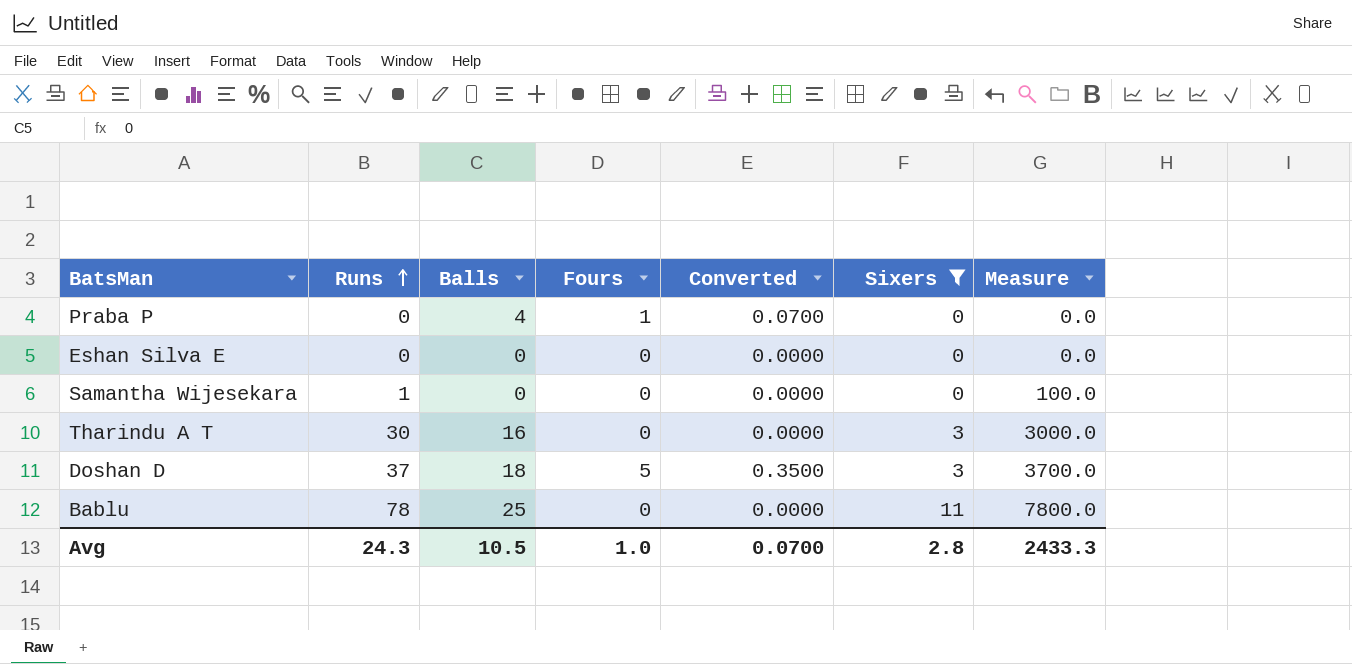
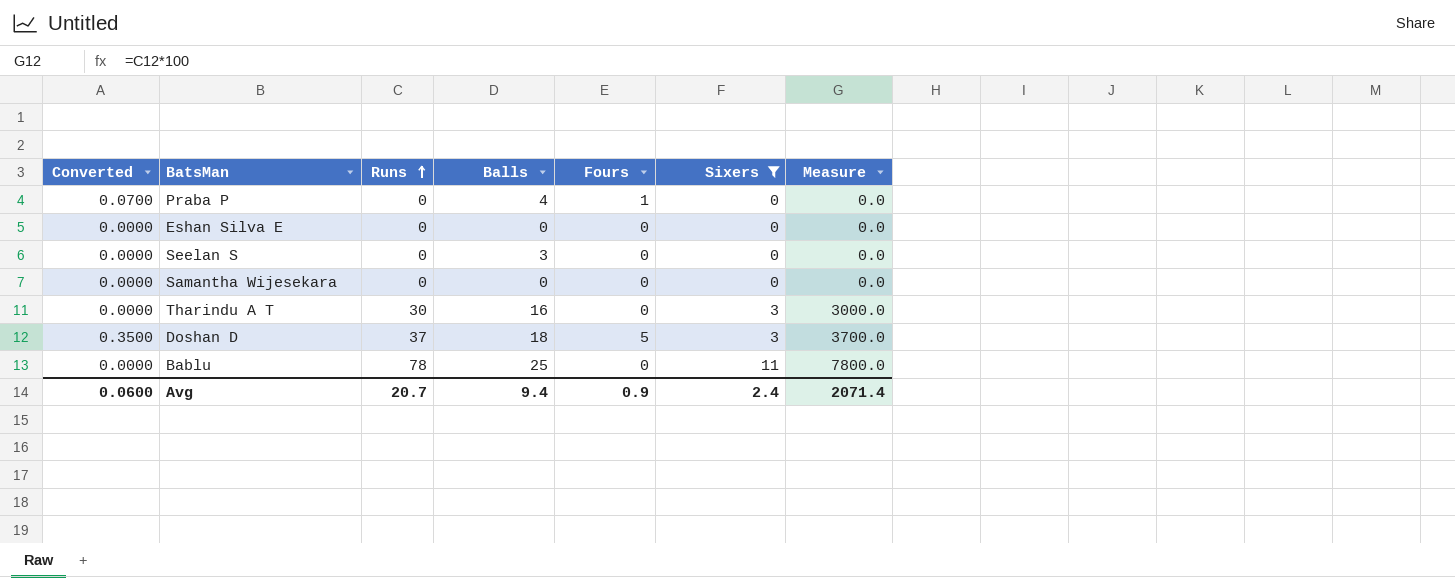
column Converted | position: 5 -> 1
row Seelan S: none -> 0.0000 | 0 | 3 | 0 | 0 | 0.0
Samantha Wijesekara | Runs: 1 -> 0
Samantha Wijesekara | Measure: 100.0 -> 0.0
Avg | Converted: 0.0700 -> 0.0600
Avg | Runs: 24.3 -> 20.7
Avg | Balls: 10.5 -> 9.4
Avg | Fours: 1.0 -> 0.9
Avg | Sixers: 2.8 -> 2.4
Avg | Measure: 2433.3 -> 2071.4

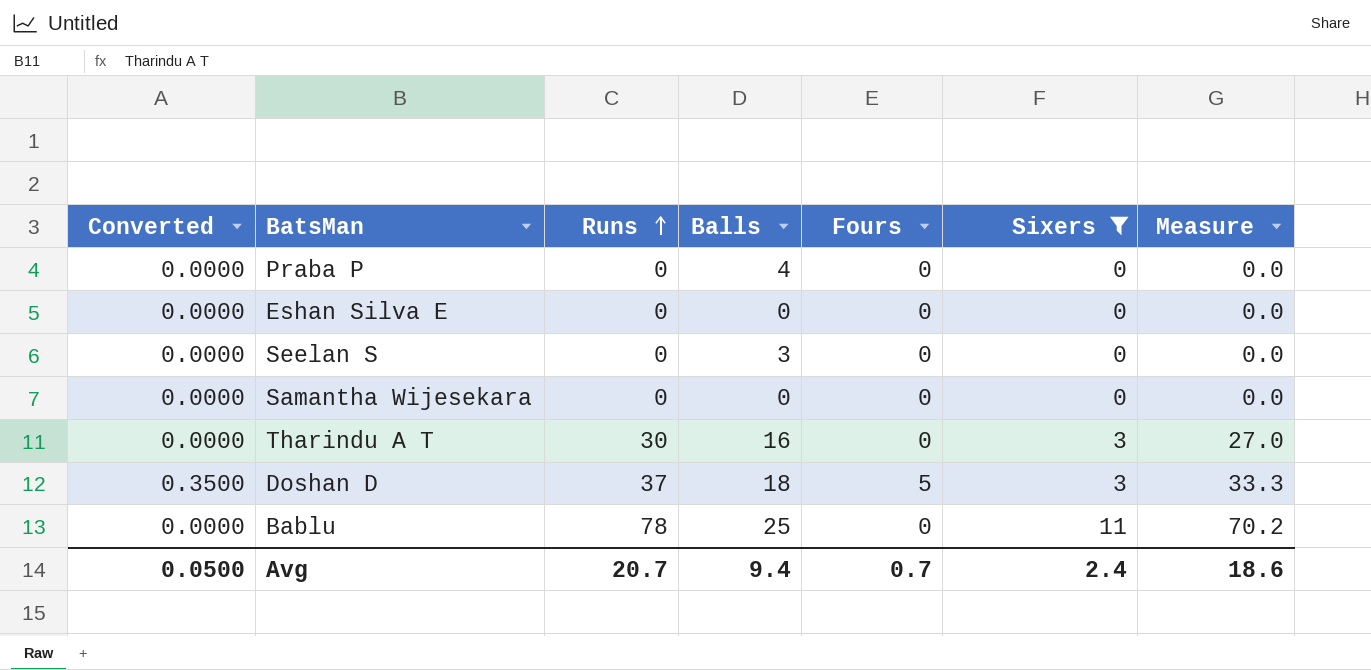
column Measure | formula: [Runs] * 100 -> [Runs] * 0.9
Praba P | Converted: 0.0700 -> 0.0000
Praba P | Fours: 1 -> 0
Avg | Converted: 0.0600 -> 0.0500
Avg | Fours: 0.9 -> 0.7
Avg | Measure: 2071.4 -> 18.6

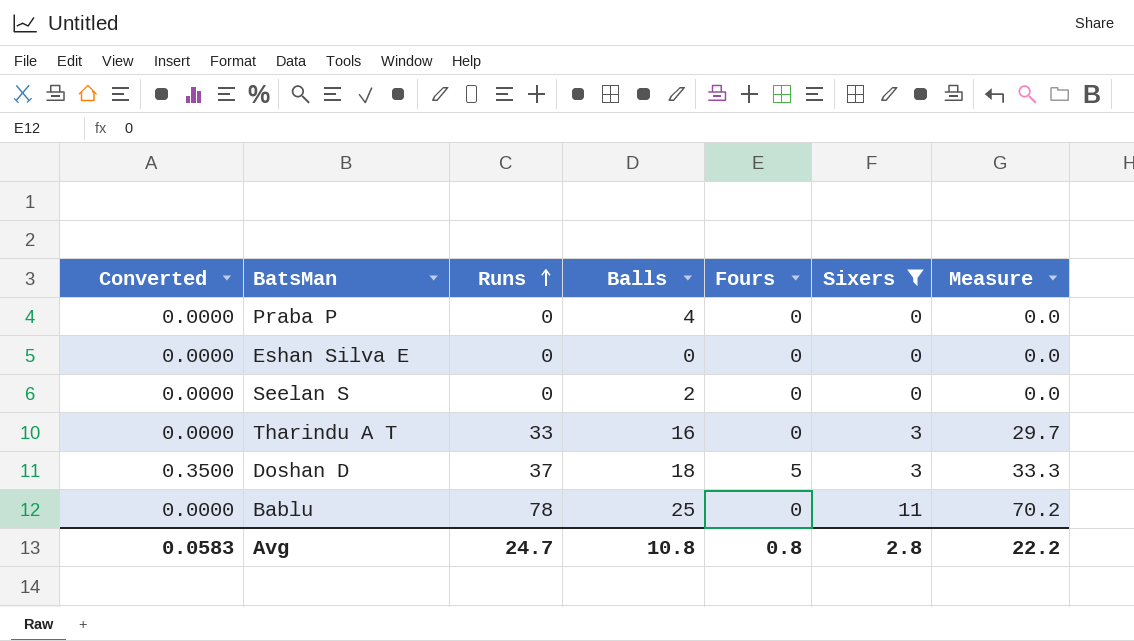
row Samantha Wijesekara: 0.0000 | 0 | 0 | 0 | 0 | 0.0 -> none
Seelan S | Balls: 3 -> 2
Tharindu A T | Runs: 30 -> 33
Tharindu A T | Measure: 27.0 -> 29.7
Avg | Converted: 0.0500 -> 0.0583
Avg | Runs: 20.7 -> 24.7
Avg | Balls: 9.4 -> 10.8
Avg | Fours: 0.7 -> 0.8
Avg | Sixers: 2.4 -> 2.8
Avg | Measure: 18.6 -> 22.2

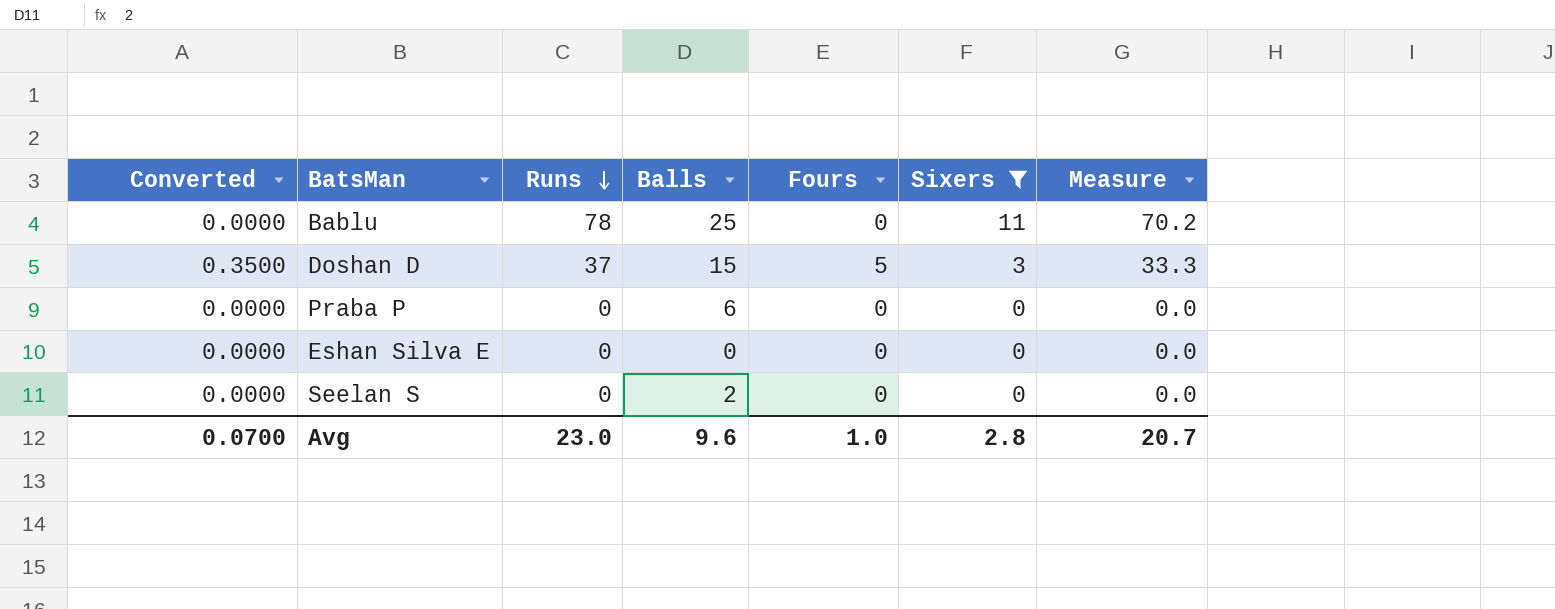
row order: Runs ascending -> Runs descending
row Tharindu A T: 0.0000 | 33 | 16 | 0 | 3 | 29.7 -> none
Doshan D | Balls: 18 -> 15
Praba P | Balls: 4 -> 6
Avg | Converted: 0.0583 -> 0.0700
Avg | Runs: 24.7 -> 23.0
Avg | Balls: 10.8 -> 9.6
Avg | Fours: 0.8 -> 1.0
Avg | Measure: 22.2 -> 20.7

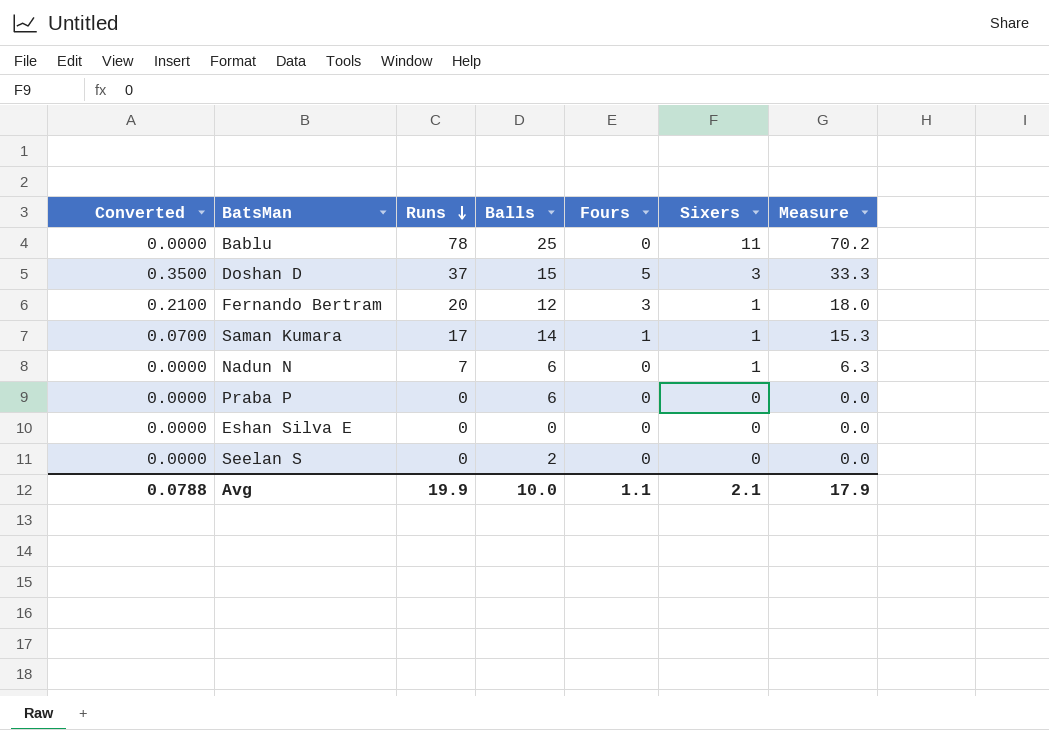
filter: Sixers != 1 -> none
Avg | Converted: 0.0700 -> 0.0788
Avg | Runs: 23.0 -> 19.9
Avg | Balls: 9.6 -> 10.0
Avg | Fours: 1.0 -> 1.1
Avg | Sixers: 2.8 -> 2.1
Avg | Measure: 20.7 -> 17.9

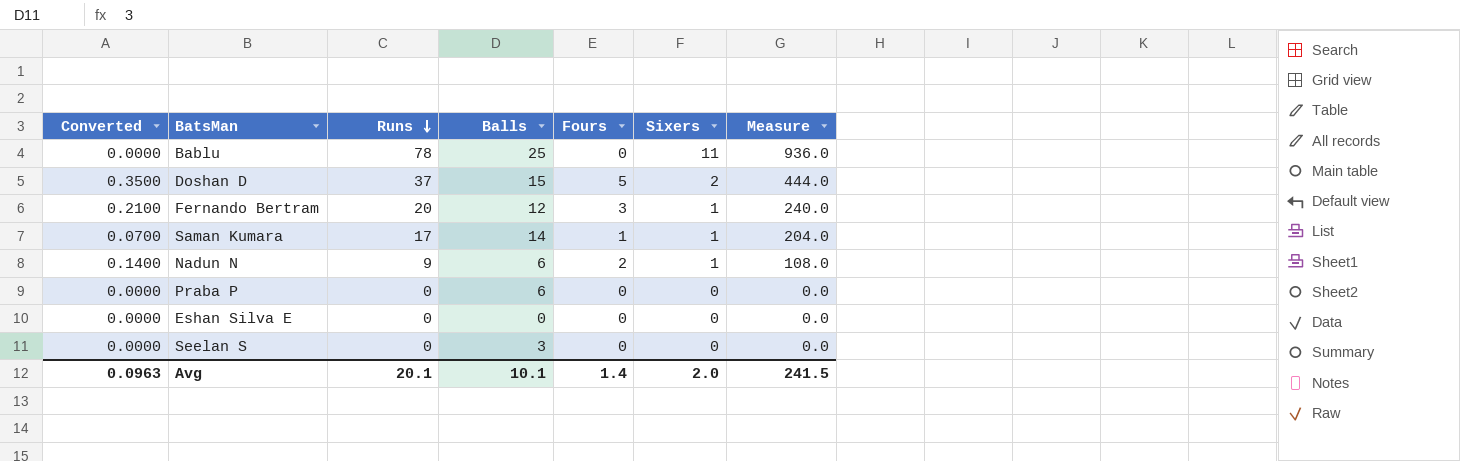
column Measure | formula: [Runs] * 0.9 -> [Runs] * 12
Doshan D | Sixers: 3 -> 2
Nadun N | Converted: 0.0000 -> 0.1400
Nadun N | Runs: 7 -> 9
Nadun N | Fours: 0 -> 2
Seelan S | Balls: 2 -> 3
Avg | Converted: 0.0788 -> 0.0963
Avg | Runs: 19.9 -> 20.1
Avg | Balls: 10.0 -> 10.1
Avg | Fours: 1.1 -> 1.4
Avg | Sixers: 2.1 -> 2.0
Avg | Measure: 17.9 -> 241.5

